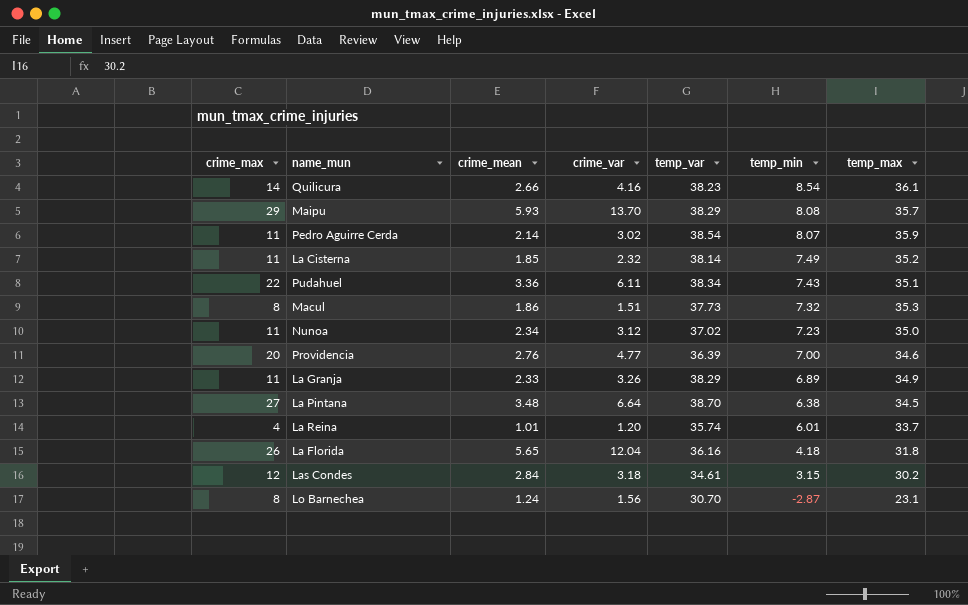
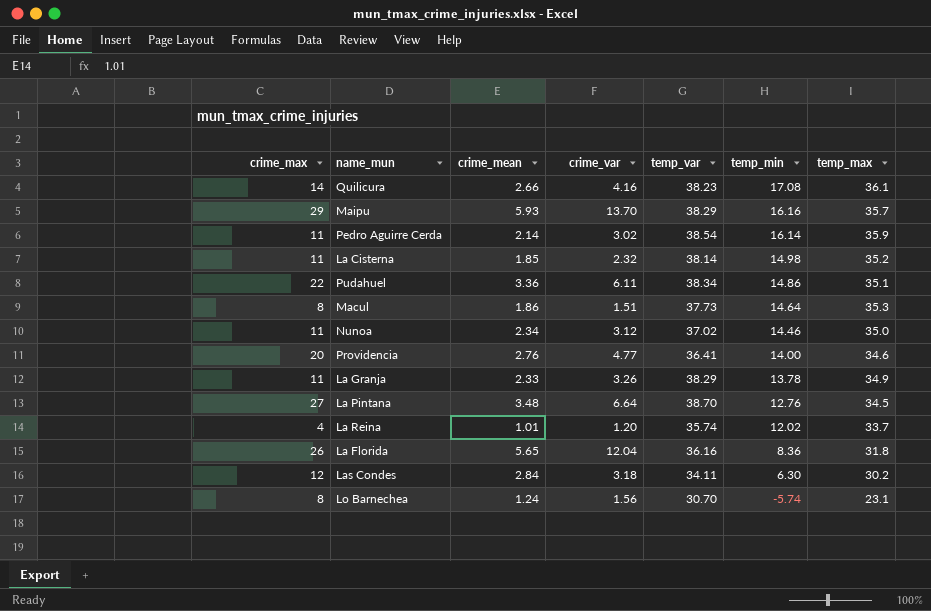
Quilicura | temp_min: 8.54 -> 17.08
Maipu | temp_min: 8.08 -> 16.16
Pedro Aguirre Cerda | temp_min: 8.07 -> 16.14
La Cisterna | temp_min: 7.49 -> 14.98
Pudahuel | temp_min: 7.43 -> 14.86
Macul | temp_min: 7.32 -> 14.64
Nunoa | temp_min: 7.23 -> 14.46
Providencia | temp_var: 36.39 -> 36.41
Providencia | temp_min: 7.00 -> 14.00
La Granja | temp_min: 6.89 -> 13.78
La Pintana | temp_min: 6.38 -> 12.76
La Reina | temp_min: 6.01 -> 12.02
La Florida | temp_min: 4.18 -> 8.36
Las Condes | temp_var: 34.61 -> 34.11
Las Condes | temp_min: 3.15 -> 6.30
Lo Barnechea | temp_min: -2.87 -> -5.74

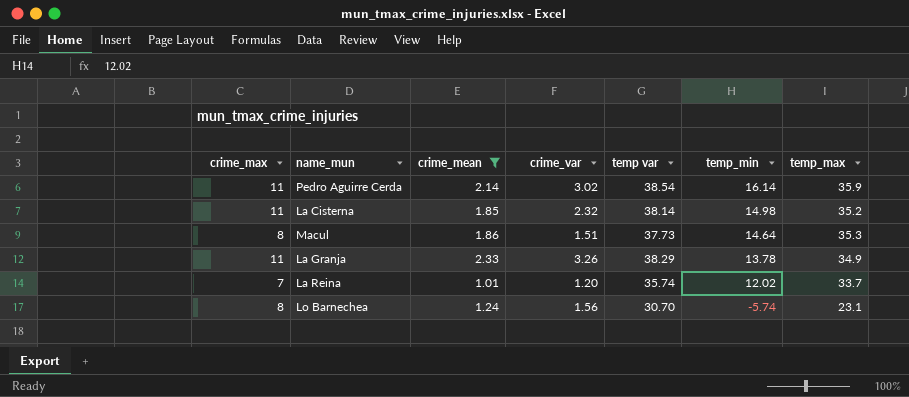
filter: none -> crime_mean <= 2.33
column name: temp_var -> temp var
La Reina | crime_max: 4 -> 7

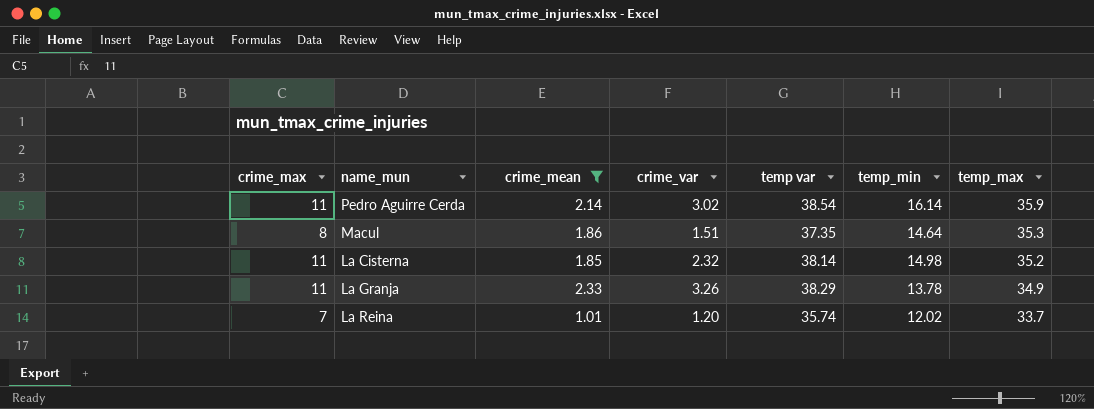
row order: temp_min descending -> temp_max descending
row Lo Barnechea: 8 | 1.24 | 1.56 | 30.70 | -5.74 | 23.1 -> none
Macul | temp var: 37.73 -> 37.35

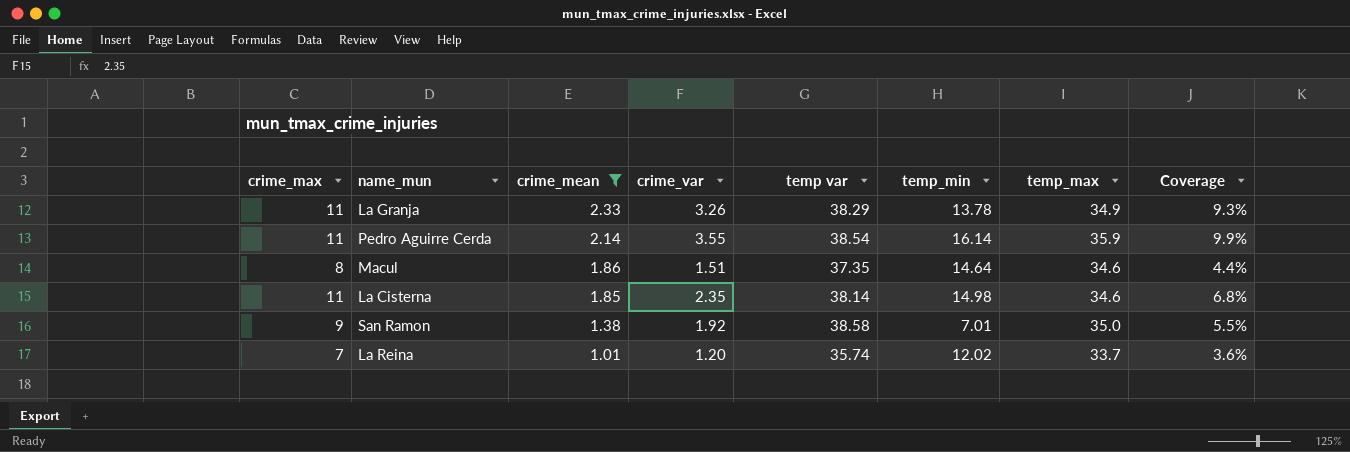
row order: temp_max descending -> crime_mean descending
column Coverage | formula: none -> [crime_var] / [temp_max]
Pedro Aguirre Cerda | crime_var: 3.02 -> 3.55
Macul | temp_max: 35.3 -> 34.6
La Cisterna | crime_var: 2.32 -> 2.35
La Cisterna | temp_max: 35.2 -> 34.6
row San Ramon: none -> 9 | 1.38 | 1.92 | 38.58 | 7.01 | 35.0 | 5.5%

